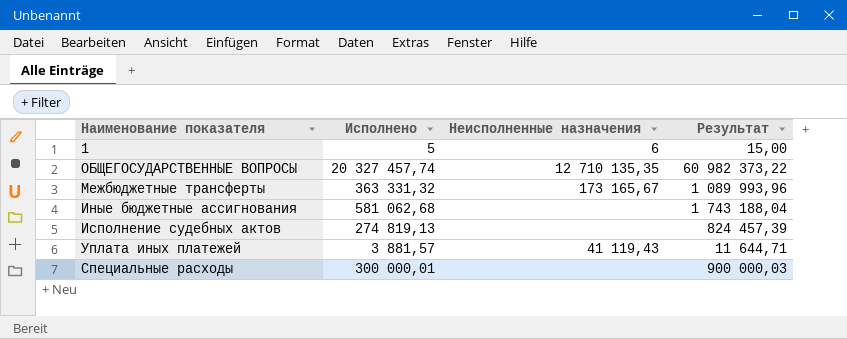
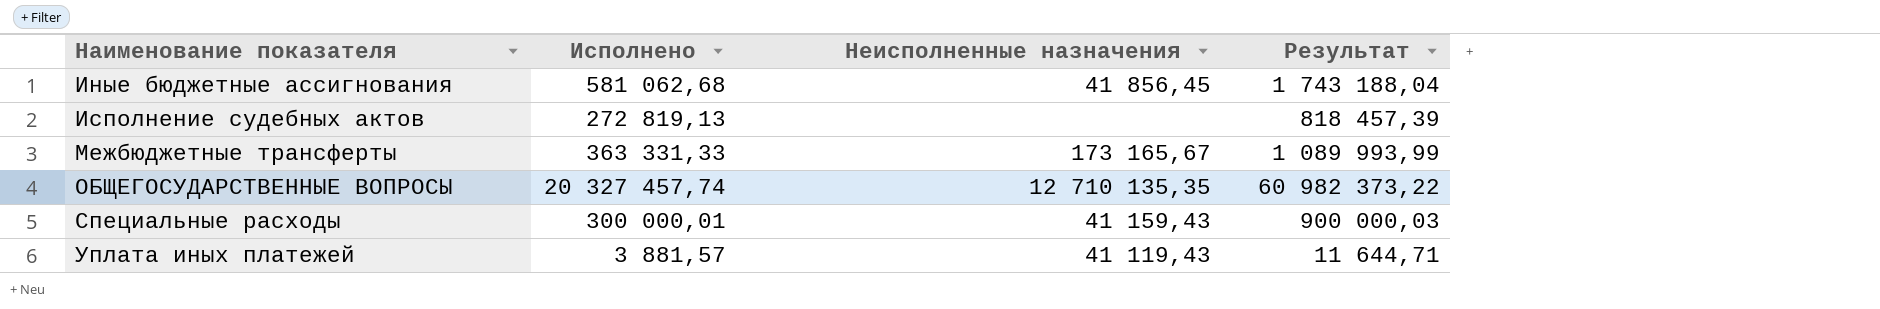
row order: none -> Наименование показателя ascending
row 1: 5 | 6 | 15,00 -> none
Иные бюджетные ассигнования | Неисполненные назначения: none -> 41 856,45
Исполнение судебных актов | Исполнено: 274 819,13 -> 272 819,13
Исполнение судебных актов | Результат: 824 457,39 -> 818 457,39
Межбюджетные трансферты | Исполнено: 363 331,32 -> 363 331,33
Межбюджетные трансферты | Результат: 1 089 993,96 -> 1 089 993,99
Специальные расходы | Неисполненные назначения: none -> 41 159,43

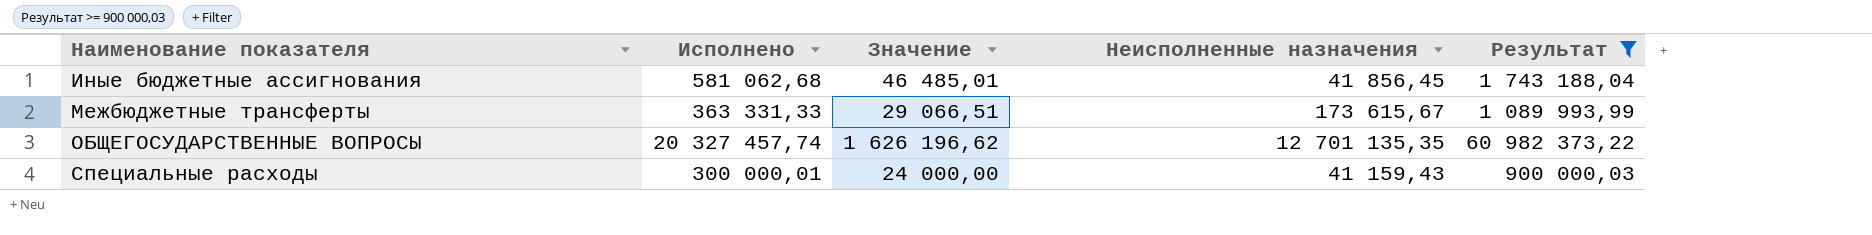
filter: none -> Результат >= 900 000,03
column Значение | formula: none -> [Исполнено] * 0,08
Межбюджетные трансферты | Неисполненные назначения: 173 165,67 -> 173 615,67
ОБЩЕГОСУДАРСТВЕННЫЕ ВОПРОСЫ | Неисполненные назначения: 12 710 135,35 -> 12 701 135,35

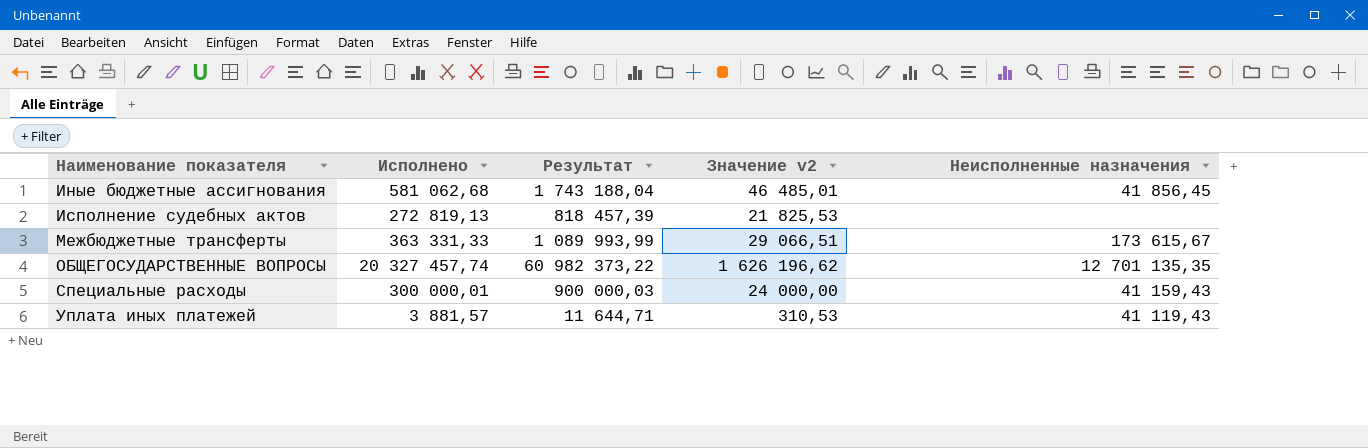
filter: Результат >= 900 000,03 -> none
column Результат | position: 5 -> 3
column name: Значение -> Значение v2

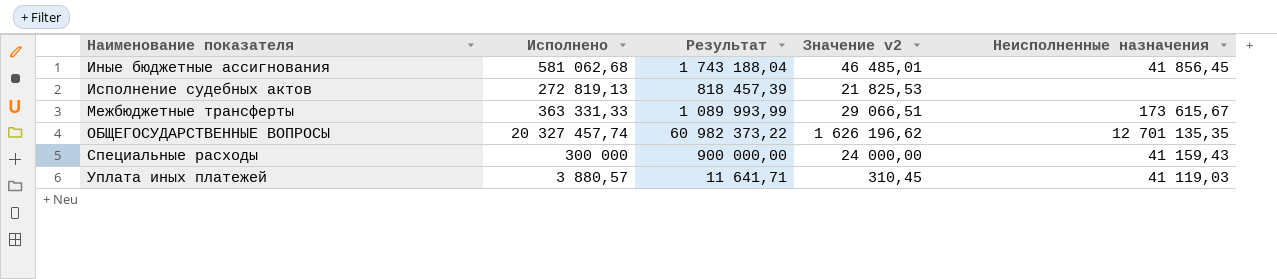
Специальные расходы | Исполнено: 300 000,01 -> 300 000
Специальные расходы | Результат: 900 000,03 -> 900 000,00
Уплата иных платежей | Исполнено: 3 881,57 -> 3 880,57
Уплата иных платежей | Результат: 11 644,71 -> 11 641,71
Уплата иных платежей | Значение v2: 310,53 -> 310,45
Уплата иных платежей | Неисполненные назначения: 41 119,43 -> 41 119,03

